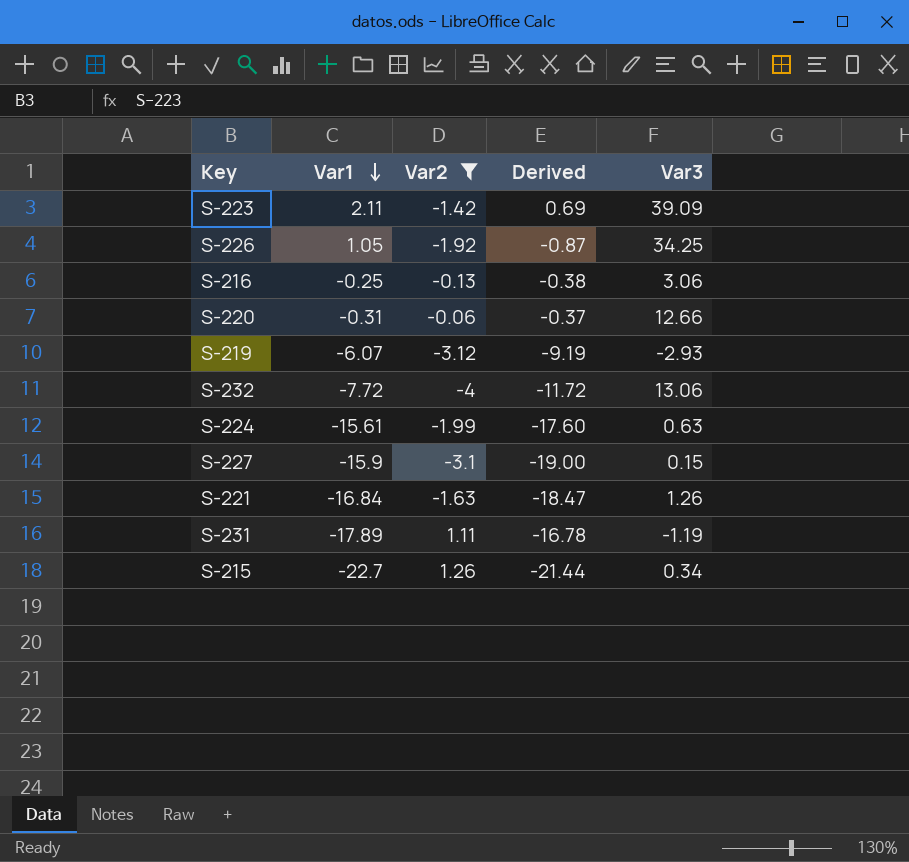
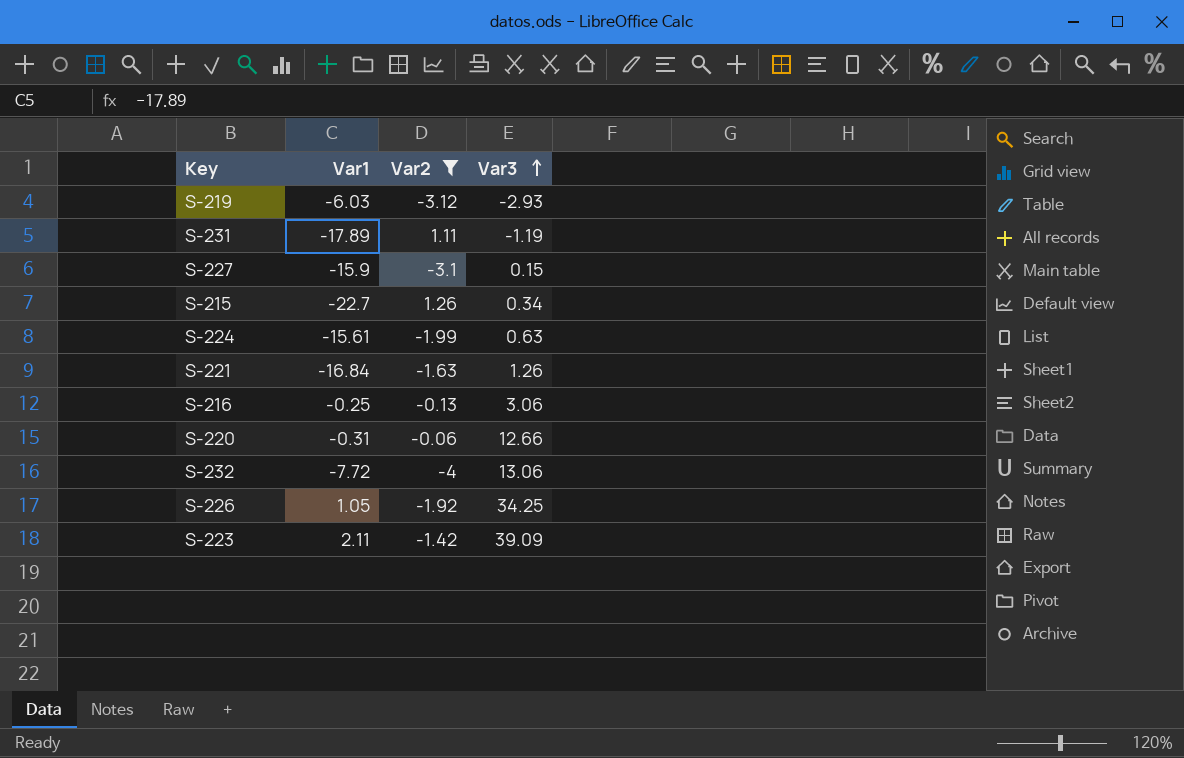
row order: Var1 descending -> Var3 ascending
column Derived | formula: [Var1] + [Var2] -> none
S-219 | Var1: -6.07 -> -6.03

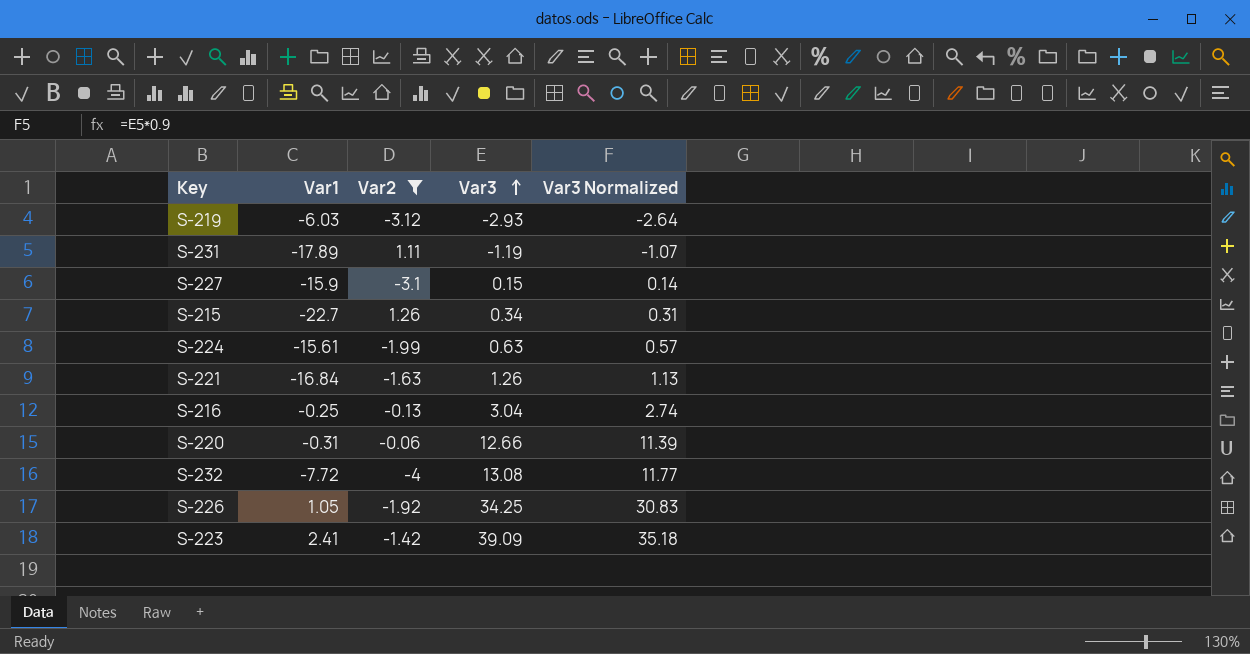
column Var3 Normalized | formula: none -> [Var3] * 0.9
S-216 | Var3: 3.06 -> 3.04
S-232 | Var3: 13.06 -> 13.08
S-223 | Var1: 2.11 -> 2.41

